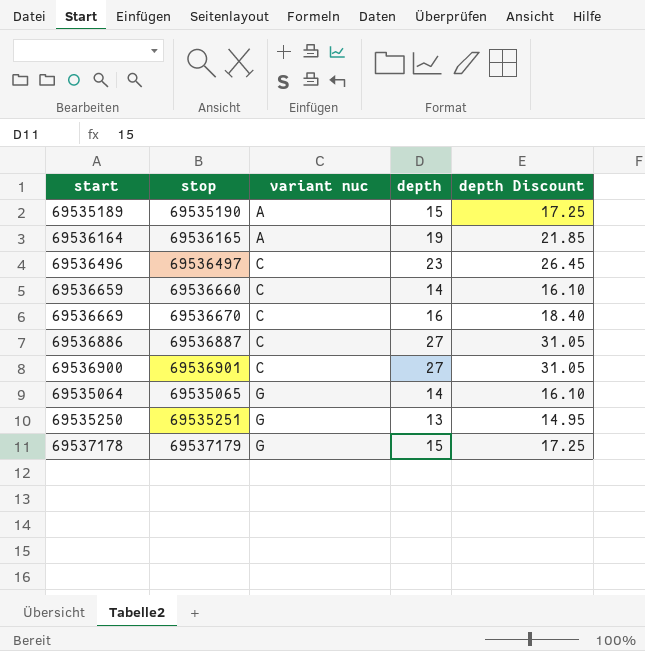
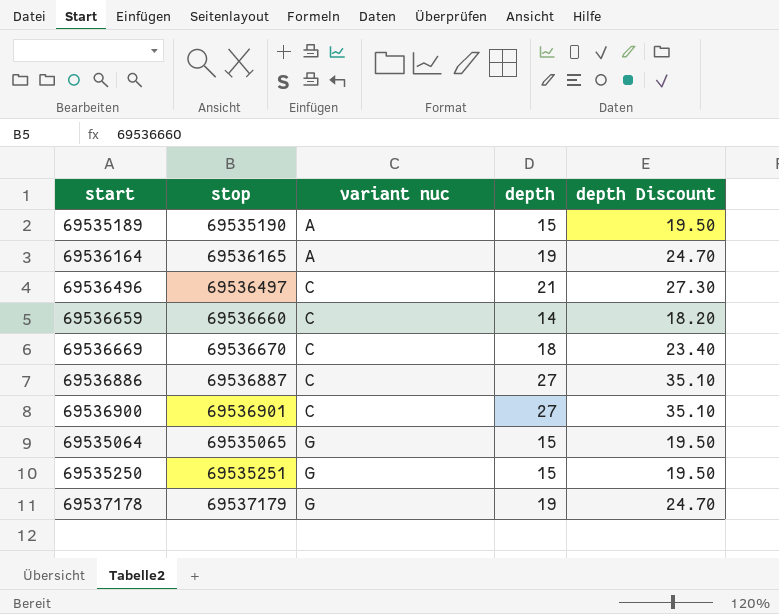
column depth Discount | formula: [depth] * 1.15 -> [depth] * 1.3
69536496 | depth: 23 -> 21
69536669 | depth: 16 -> 18
69535064 | depth: 14 -> 15
69535250 | depth: 13 -> 15
69537178 | depth: 15 -> 19

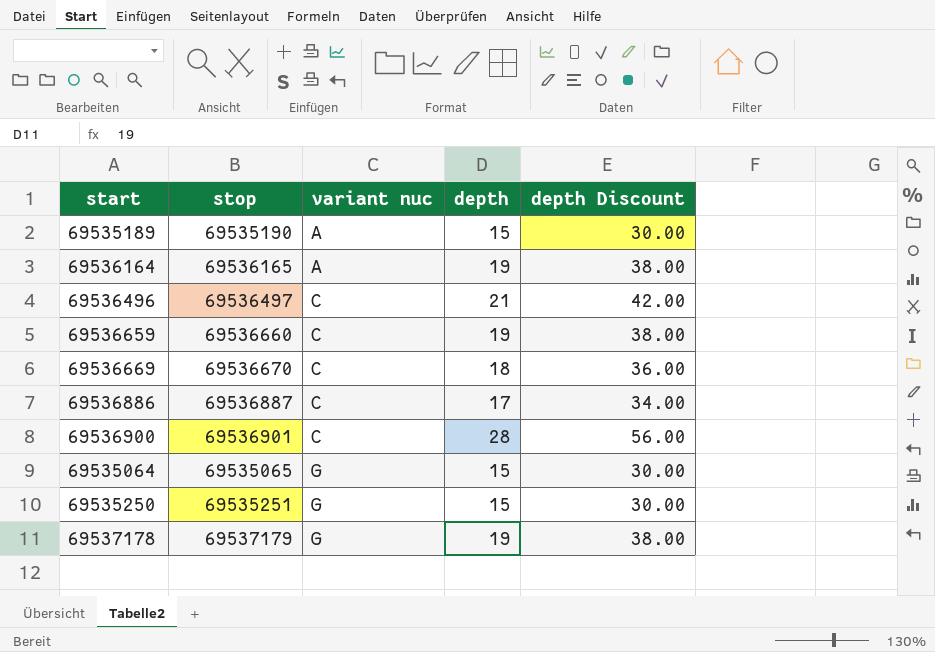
column depth Discount | formula: [depth] * 1.3 -> [depth] * 2
69536659 | depth: 14 -> 19
69536886 | depth: 27 -> 17
69536900 | depth: 27 -> 28

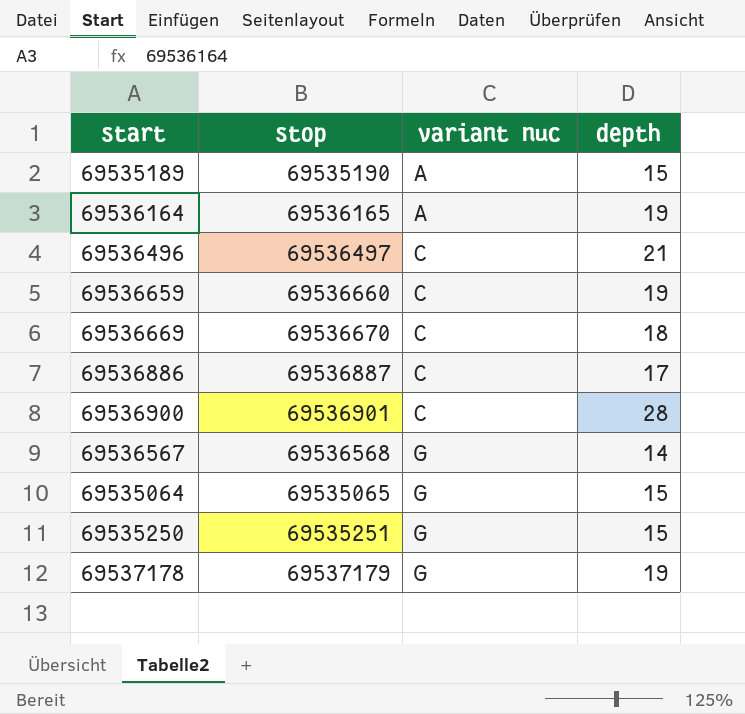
column depth Discount | formula: [depth] * 2 -> none
row 69536567: none -> 69536568 | G | 14

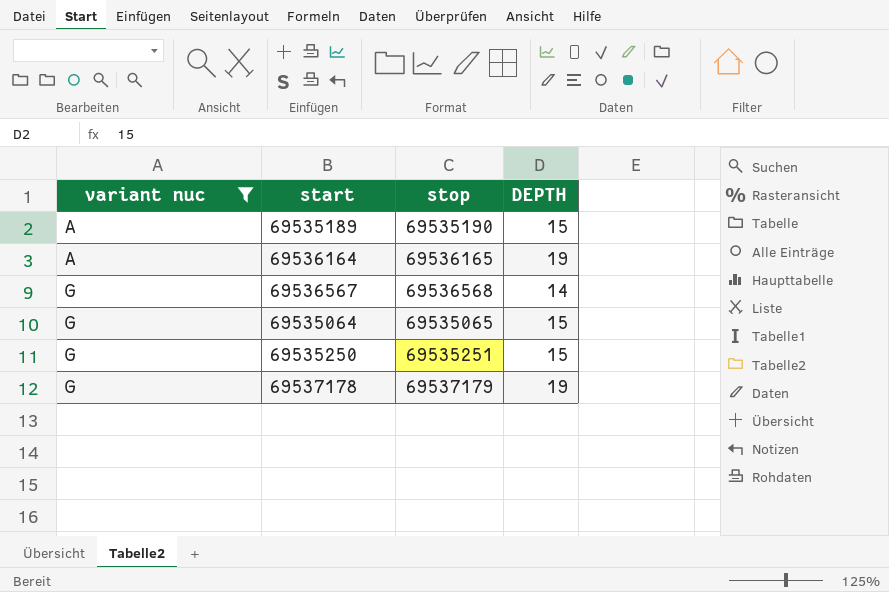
filter: none -> variant nuc != C
column variant nuc | position: 3 -> 1
column name: depth -> DEPTH

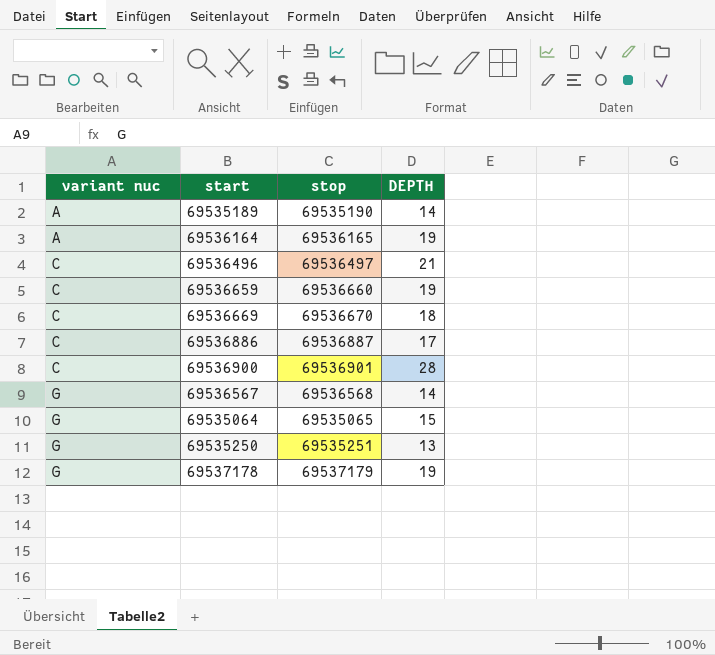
filter: variant nuc != C -> none
69535189 | DEPTH: 15 -> 14
69535250 | DEPTH: 15 -> 13

